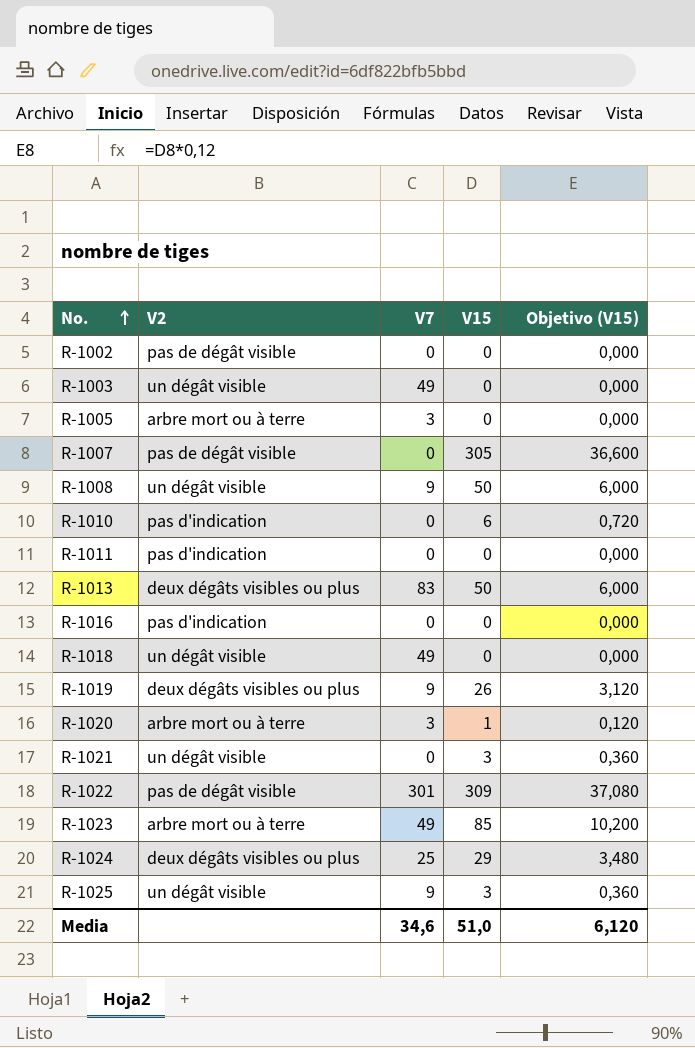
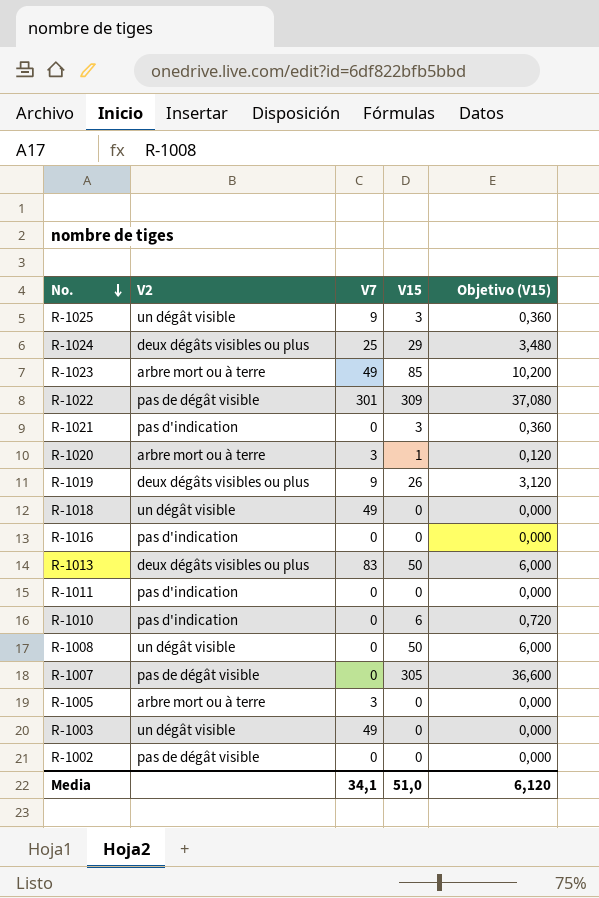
row order: No. ascending -> No. descending
R-1021 | V2: un dégât visible -> pas d'indication
R-1008 | V7: 9 -> 0
Media | V7: 34,6 -> 34,1

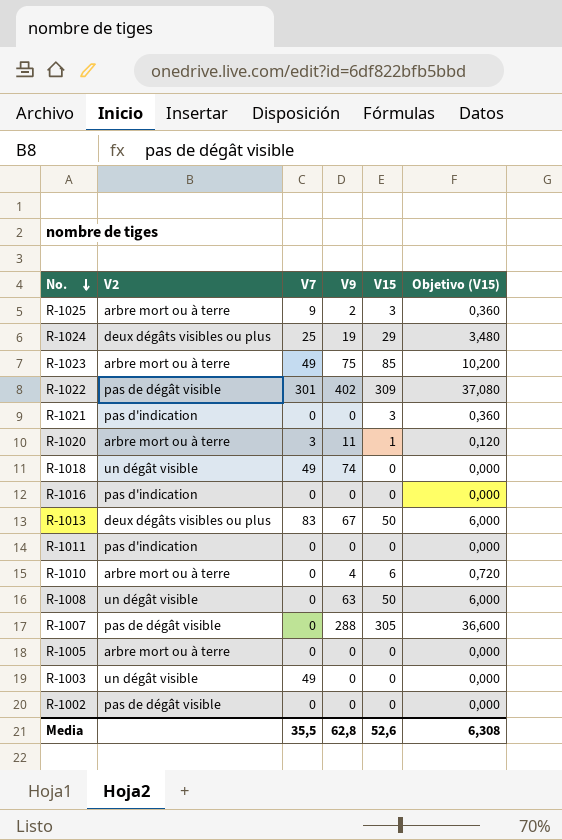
column V9 | position: none -> 4
row R-1019: deux dégâts visibles ou plus | 9 | 26 | 3,120 -> none
R-1025 | V2: un dégât visible -> arbre mort ou à terre
R-1010 | V2: pas d'indication -> arbre mort ou à terre
R-1005 | V7: 3 -> 0
Media | V7: 34,1 -> 35,5
Media | V15: 51,0 -> 52,6
Media | Objetivo (V15): 6,120 -> 6,308

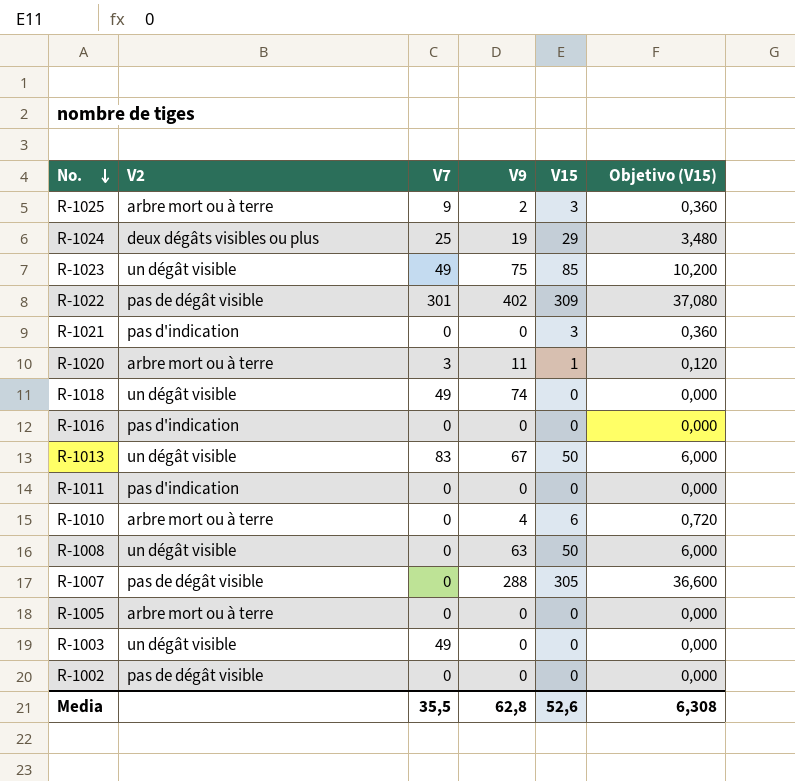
R-1023 | V2: arbre mort ou à terre -> un dégât visible
R-1013 | V2: deux dégâts visibles ou plus -> un dégât visible

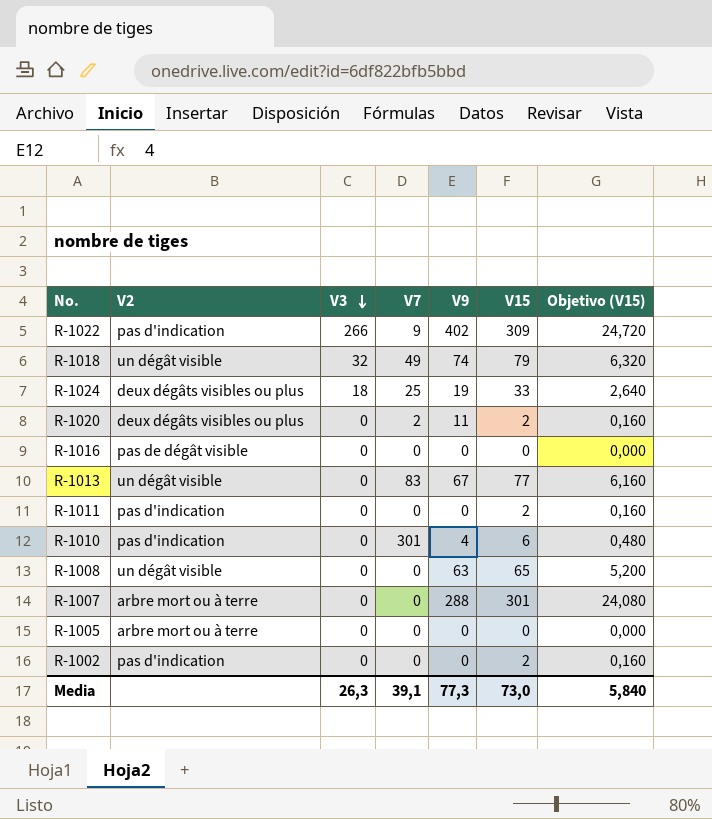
row order: No. descending -> V3 descending
column V3 | position: none -> 3
column Objetivo (V15) | formula: [V15] * 0,12 -> [V15] * 0,08
row R-1025: arbre mort ou à terre | 9 | 2 | 3 | 0,360 -> none
row R-1023: un dégât visible | 49 | 75 | 85 | 10,200 -> none
row R-1021: pas d'indication | 0 | 0 | 3 | 0,360 -> none
row R-1003: un dégât visible | 49 | 0 | 0 | 0,000 -> none
R-1022 | V2: pas de dégât visible -> pas d'indication
R-1022 | V7: 301 -> 9
R-1018 | V15: 0 -> 79
R-1024 | V15: 29 -> 33
R-1020 | V2: arbre mort ou à terre -> deux dégâts visibles ou plus
R-1020 | V7: 3 -> 2
R-1020 | V15: 1 -> 2
R-1016 | V2: pas d'indication -> pas de dégât visible
R-1013 | V15: 50 -> 77
R-1011 | V15: 0 -> 2
R-1010 | V2: arbre mort ou à terre -> pas d'indication
R-1010 | V7: 0 -> 301
R-1008 | V15: 50 -> 65
R-1007 | V2: pas de dégât visible -> arbre mort ou à terre
R-1007 | V15: 305 -> 301
R-1002 | V2: pas de dégât visible -> pas d'indication
R-1002 | V15: 0 -> 2
Media | V7: 35,5 -> 39,1
Media | V9: 62,8 -> 77,3
Media | V15: 52,6 -> 73,0
Media | Objetivo (V15): 6,308 -> 5,840

